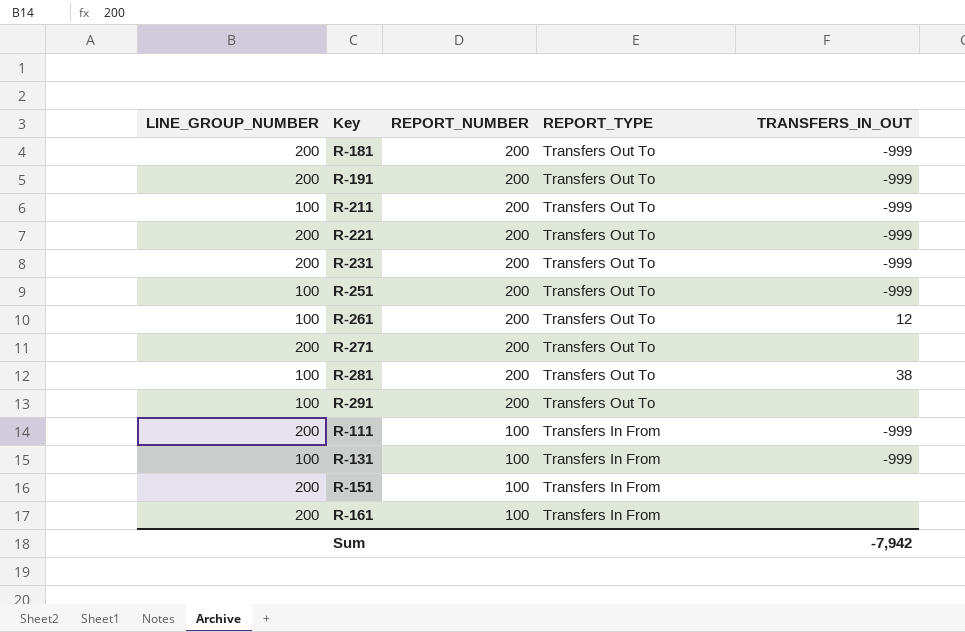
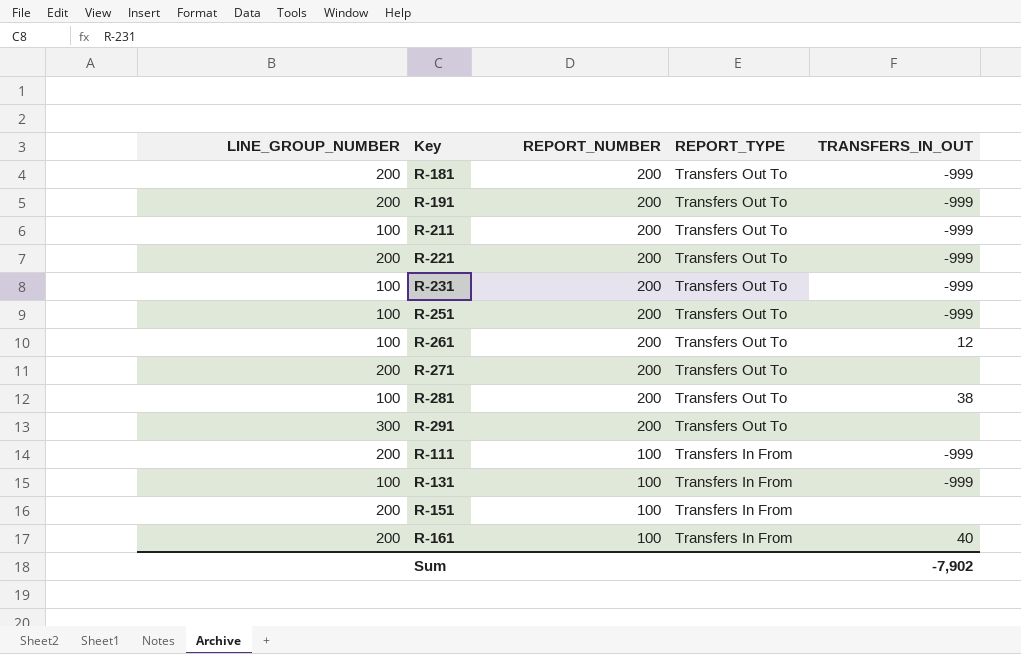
R-231 | LINE_GROUP_NUMBER: 200 -> 100
R-291 | LINE_GROUP_NUMBER: 100 -> 300
R-161 | TRANSFERS_IN_OUT: none -> 40
Sum | TRANSFERS_IN_OUT: -7,942 -> -7,902

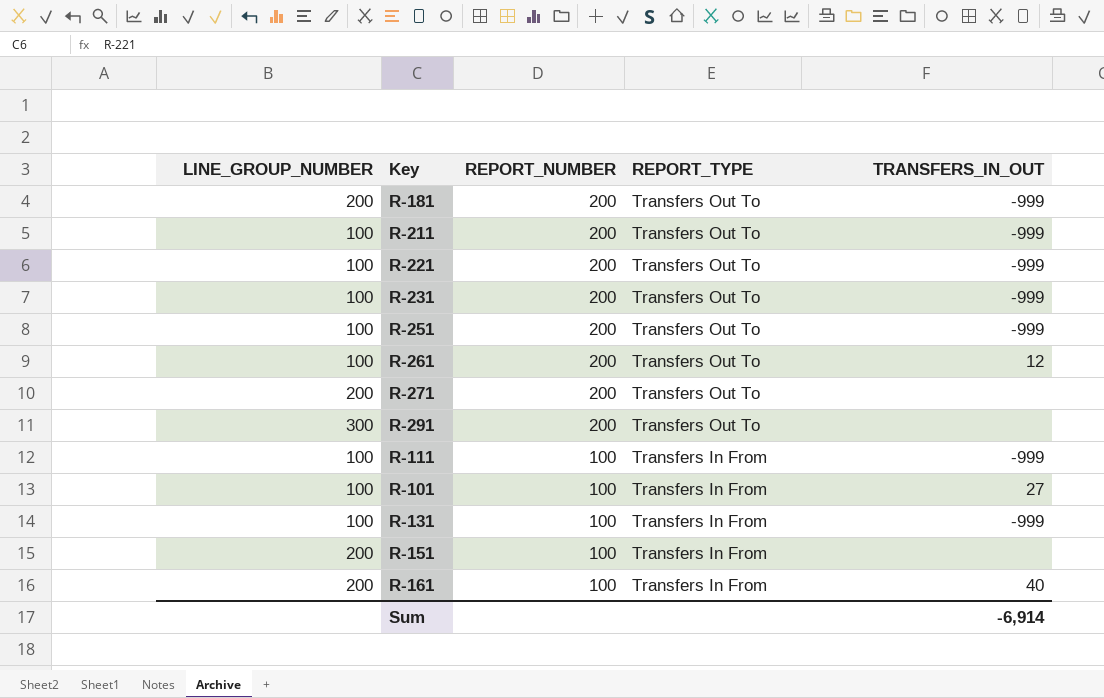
row R-191: 200 | 200 | Transfers Out To | -999 -> none
row R-281: 100 | 200 | Transfers Out To | 38 -> none
R-221 | LINE_GROUP_NUMBER: 200 -> 100
R-111 | LINE_GROUP_NUMBER: 200 -> 100
row R-101: none -> 100 | 100 | Transfers In From | 27
Sum | TRANSFERS_IN_OUT: -7,902 -> -6,914

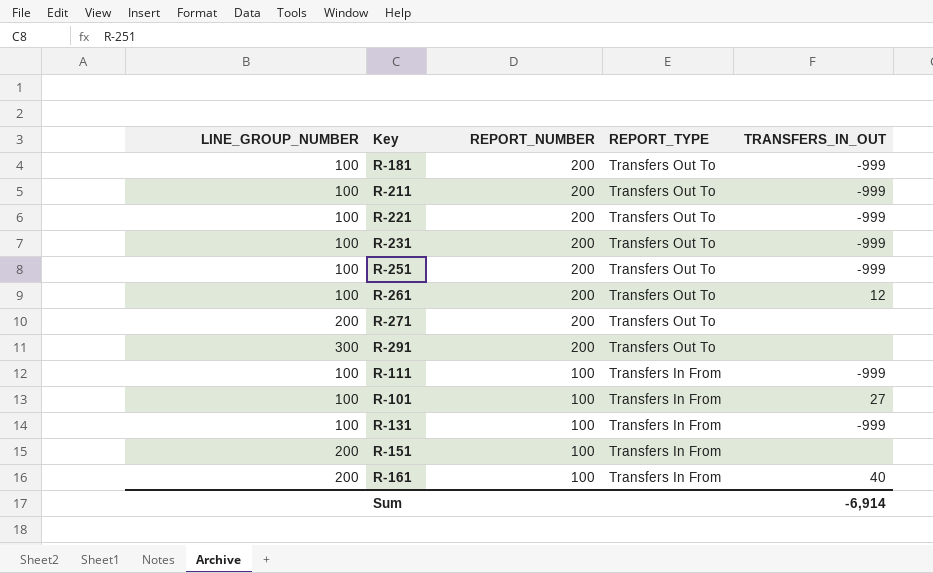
R-181 | LINE_GROUP_NUMBER: 200 -> 100

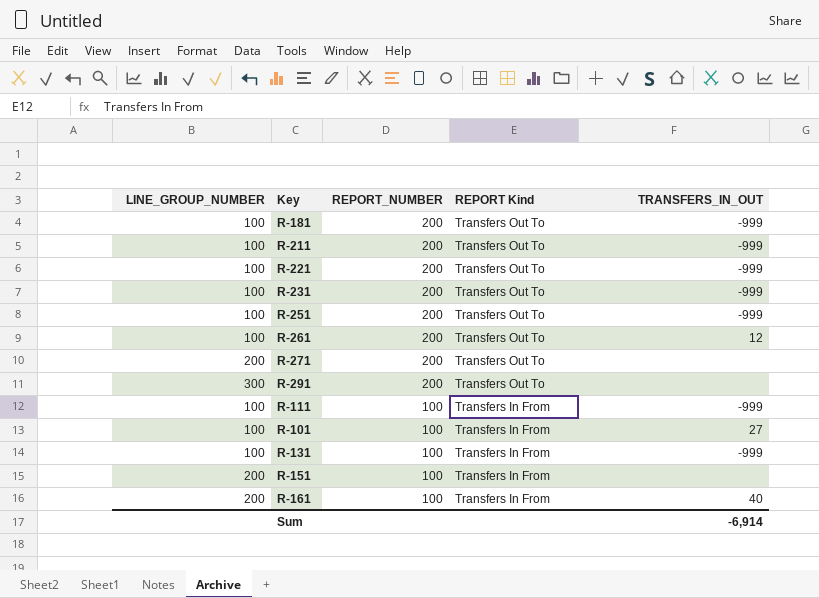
column name: REPORT_TYPE -> REPORT Kind

